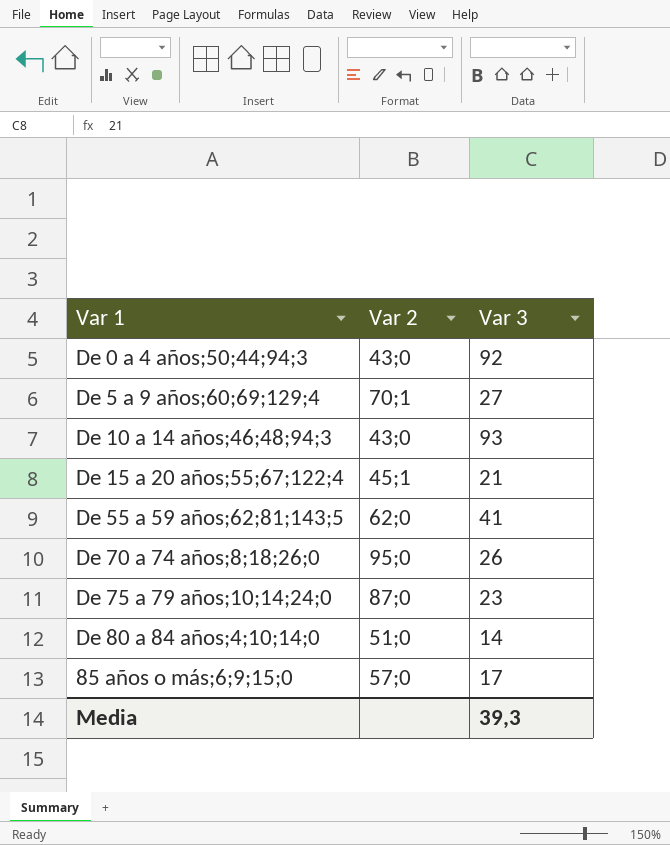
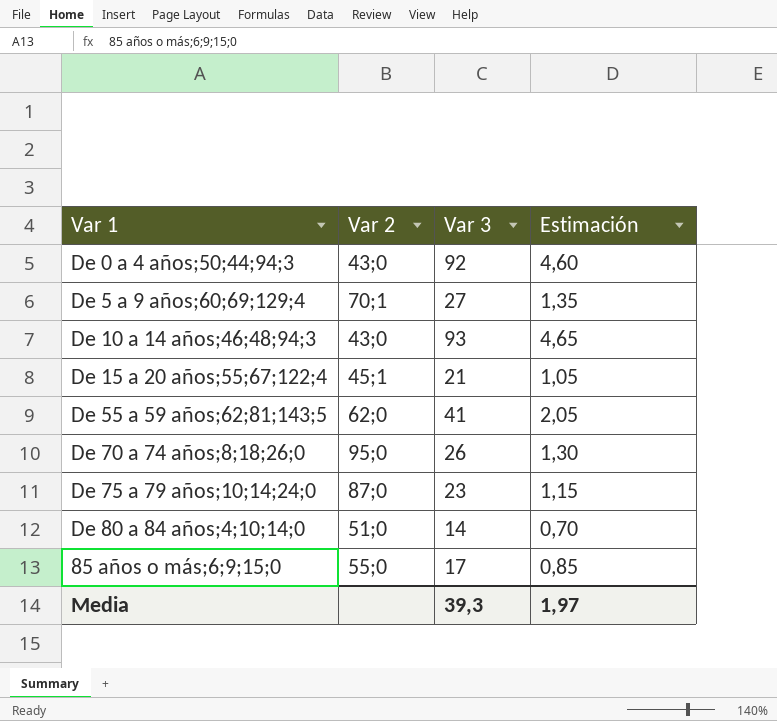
column Estimación | formula: none -> [Var 3] * 0,05
85 años o más;6;9;15;0 | Var 2: 57;0 -> 55;0

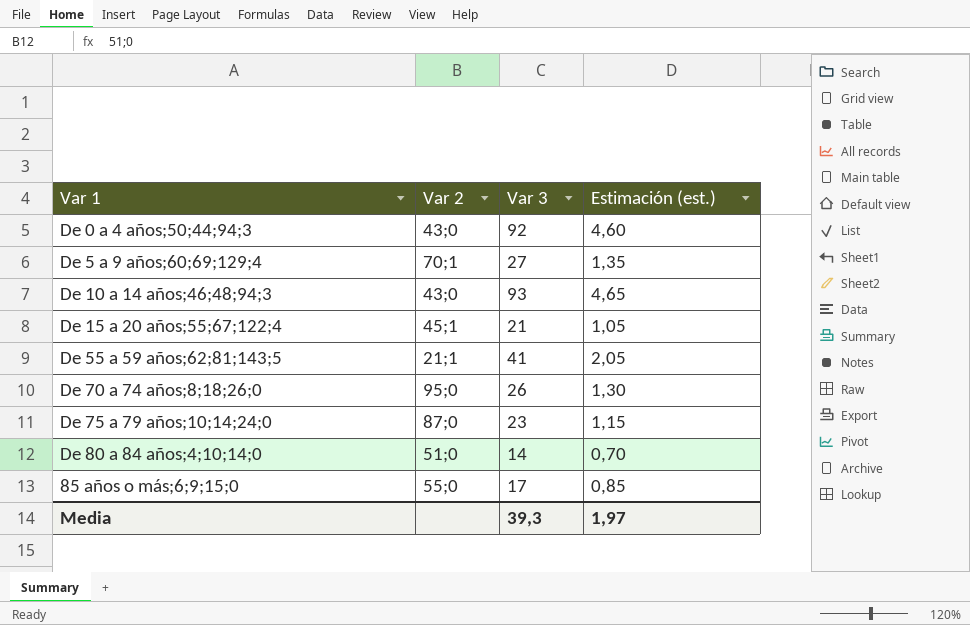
column name: Estimación -> Estimación (est.)
De 55 a 59 años;62;81;143;5 | Var 2: 62;0 -> 21;1

